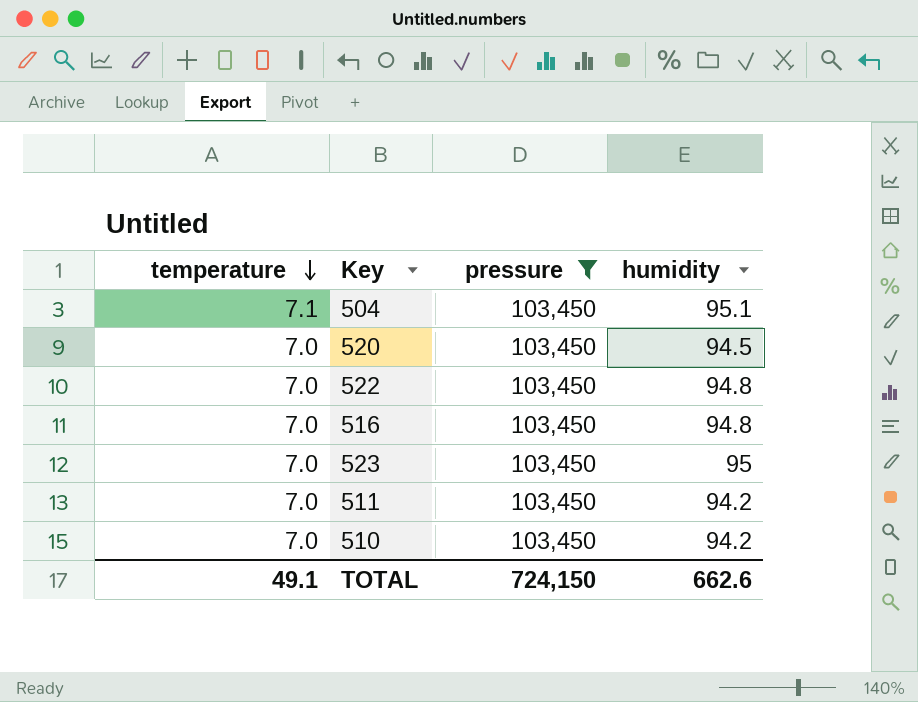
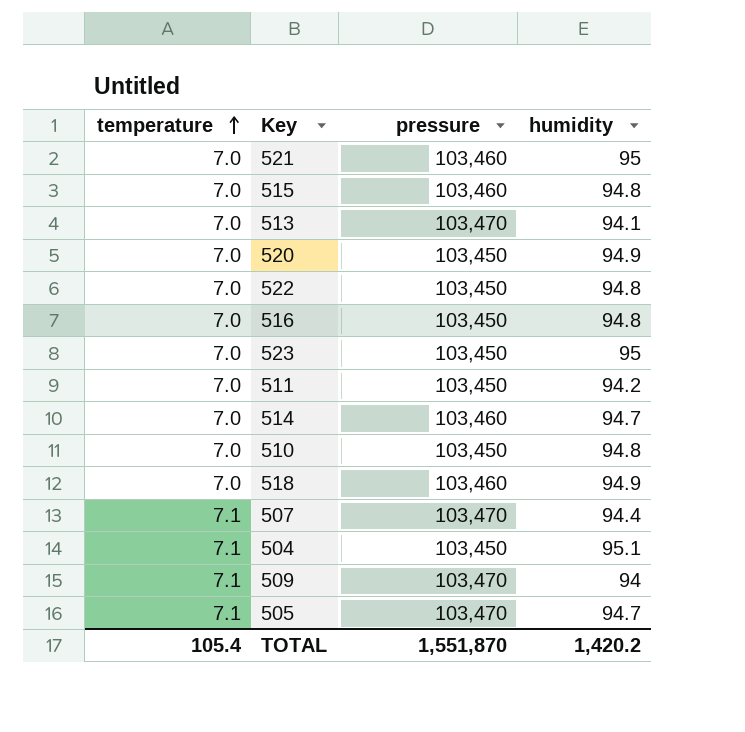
filter: pressure = 103,450 -> none
row order: temperature descending -> temperature ascending
520 | humidity: 94.5 -> 94.9
510 | humidity: 94.2 -> 94.8
TOTAL | temperature: 49.1 -> 105.4
TOTAL | pressure: 724,150 -> 1,551,870
TOTAL | humidity: 662.6 -> 1,420.2

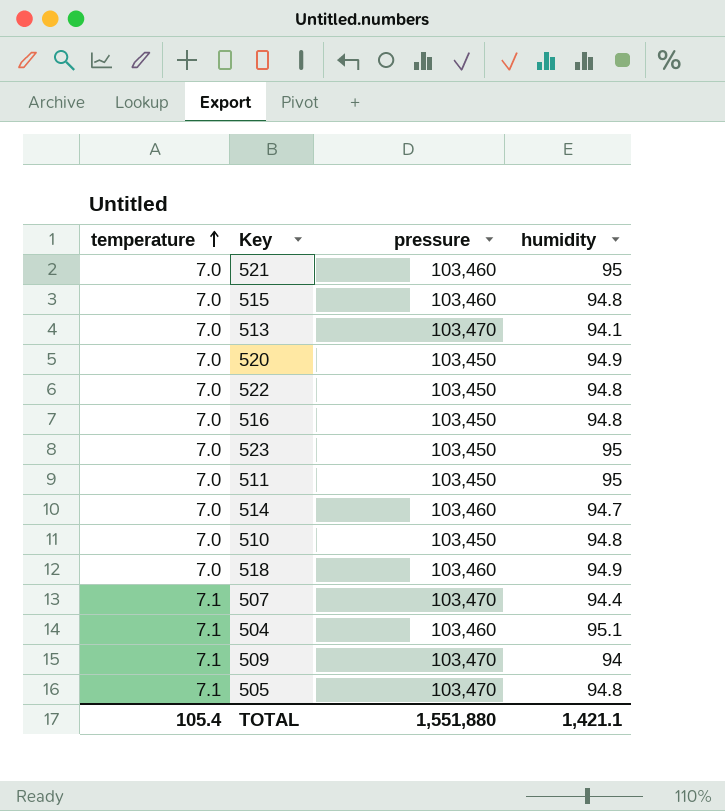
511 | humidity: 94.2 -> 95
504 | pressure: 103,450 -> 103,460
505 | humidity: 94.7 -> 94.8
TOTAL | pressure: 1,551,870 -> 1,551,880
TOTAL | humidity: 1,420.2 -> 1,421.1

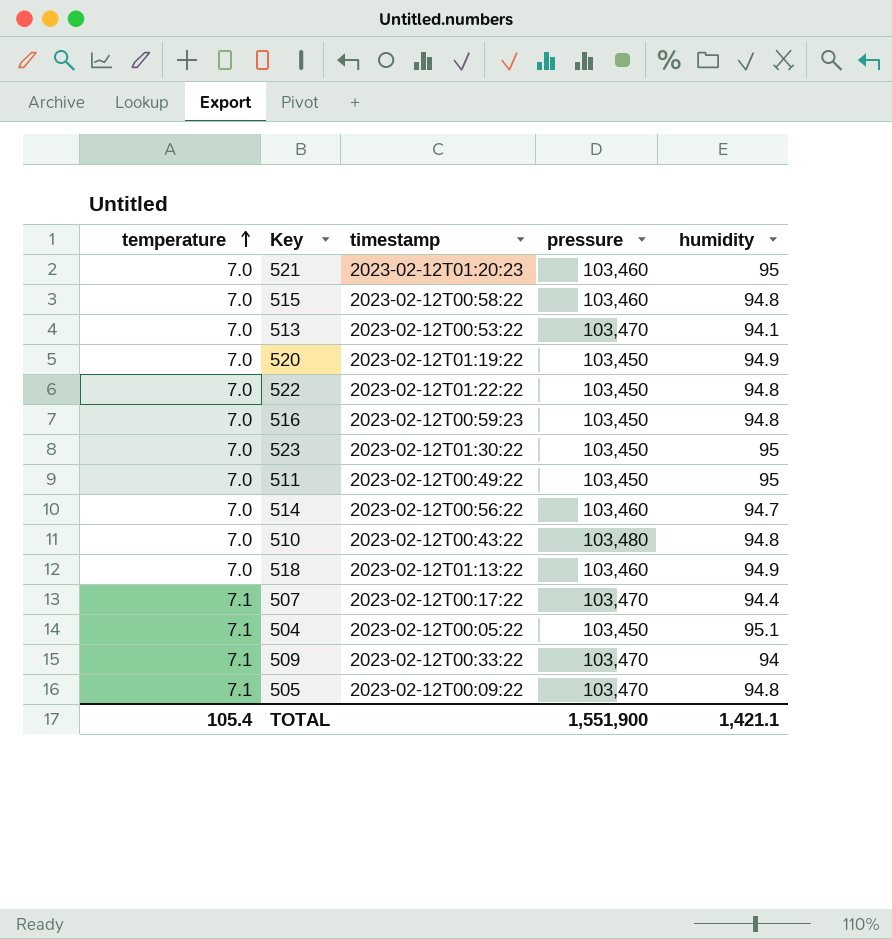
column timestamp | position: none -> 3
510 | pressure: 103,450 -> 103,480
504 | pressure: 103,460 -> 103,450
TOTAL | pressure: 1,551,880 -> 1,551,900

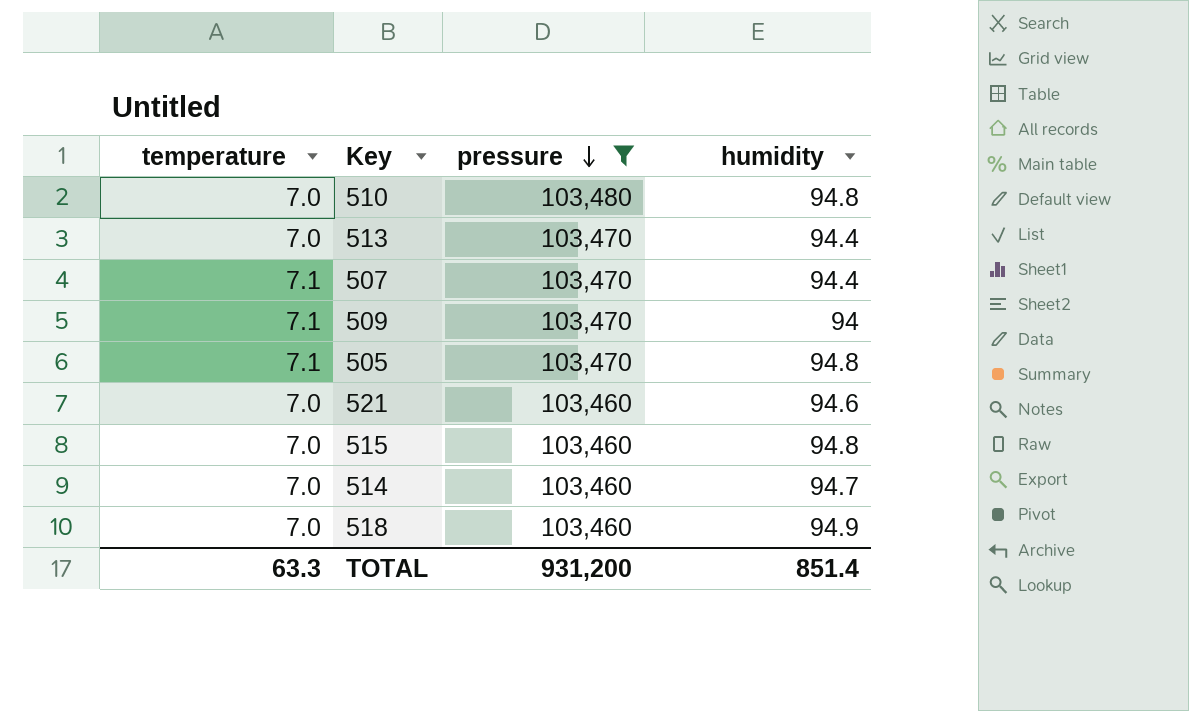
filter: none -> pressure != 103,450
row order: temperature ascending -> pressure descending
column timestamp | position: 3 -> none
513 | humidity: 94.1 -> 94.4
521 | humidity: 95 -> 94.6
TOTAL | temperature: 105.4 -> 63.3
TOTAL | pressure: 1,551,900 -> 931,200
TOTAL | humidity: 1,421.1 -> 851.4

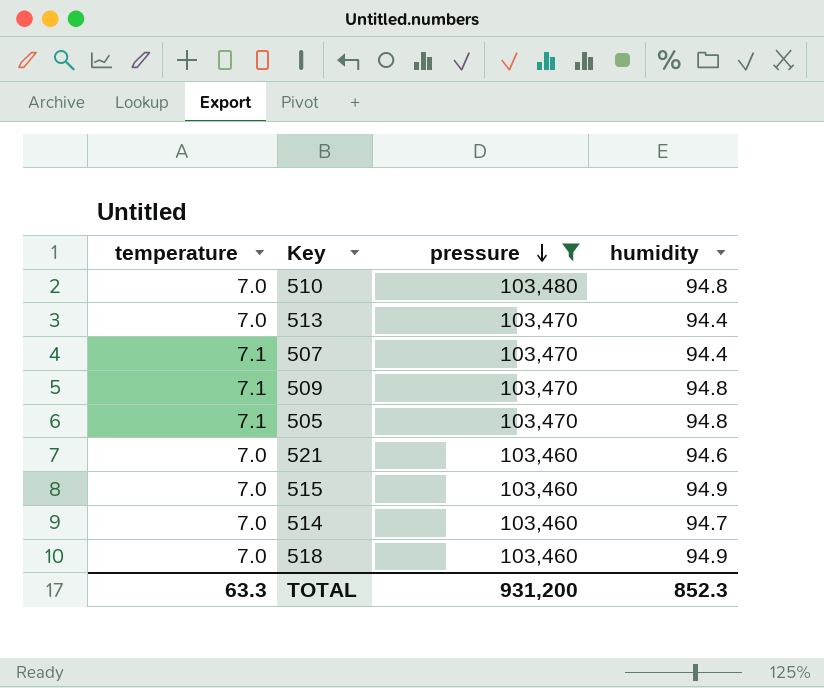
509 | humidity: 94 -> 94.8
515 | humidity: 94.8 -> 94.9
TOTAL | humidity: 851.4 -> 852.3

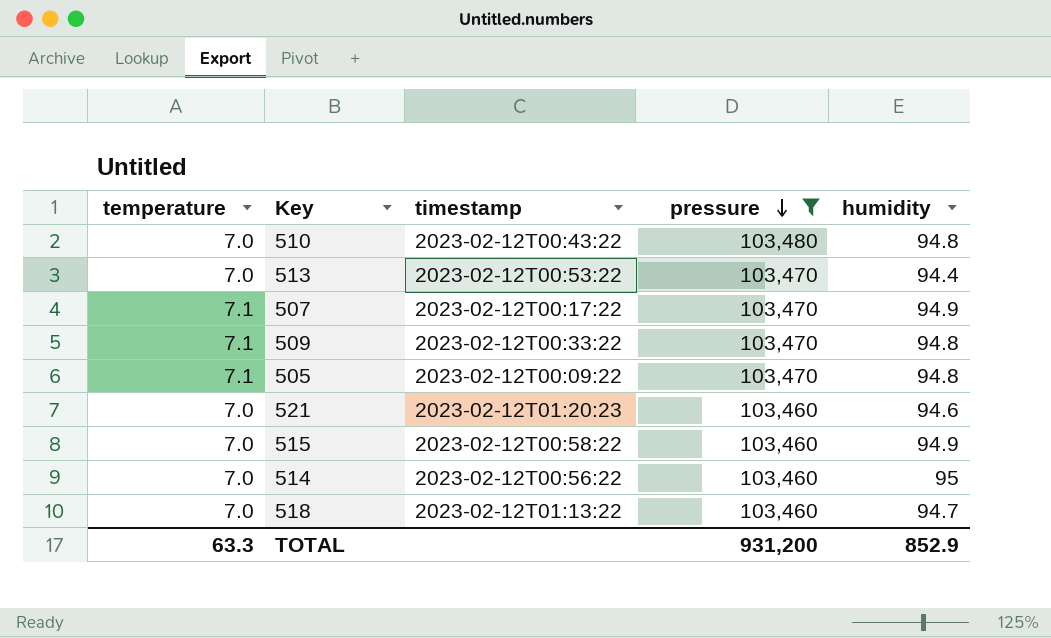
column timestamp | position: none -> 3
507 | humidity: 94.4 -> 94.9
514 | humidity: 94.7 -> 95
518 | humidity: 94.9 -> 94.7
TOTAL | humidity: 852.3 -> 852.9

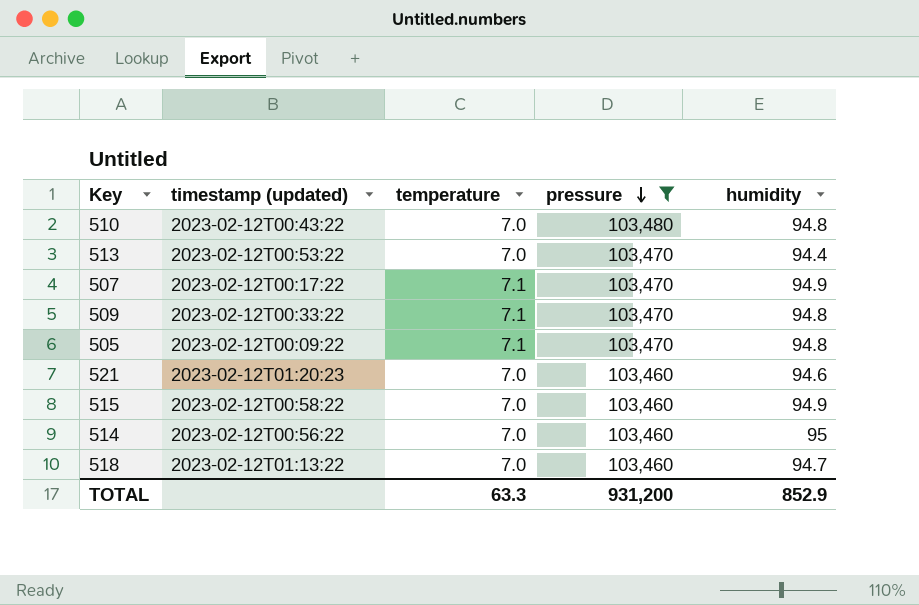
column name: timestamp -> timestamp (updated)
column temperature | position: 1 -> 3

